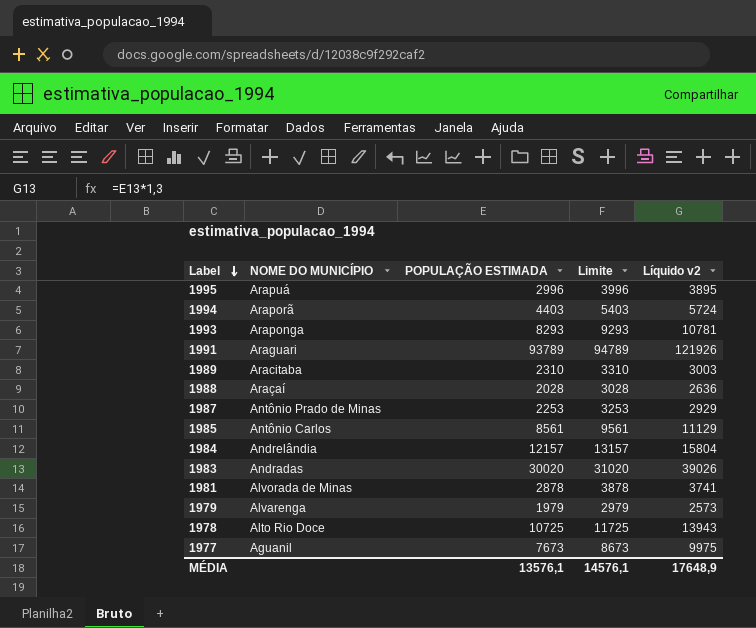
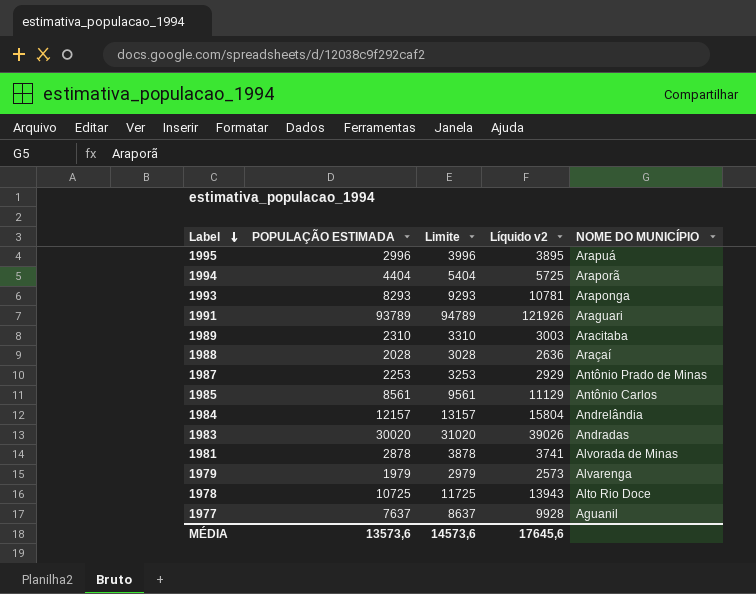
column NOME DO MUNICÍPIO | position: 2 -> 5
1994 | POPULAÇÃO ESTIMADA: 4403 -> 4404
1994 | Limite: 5403 -> 5404
1994 | Líquido v2: 5724 -> 5725
1977 | POPULAÇÃO ESTIMADA: 7673 -> 7637
1977 | Limite: 8673 -> 8637
1977 | Líquido v2: 9975 -> 9928
MÉDIA | POPULAÇÃO ESTIMADA: 13576,1 -> 13573,6
MÉDIA | Limite: 14576,1 -> 14573,6
MÉDIA | Líquido v2: 17648,9 -> 17645,6

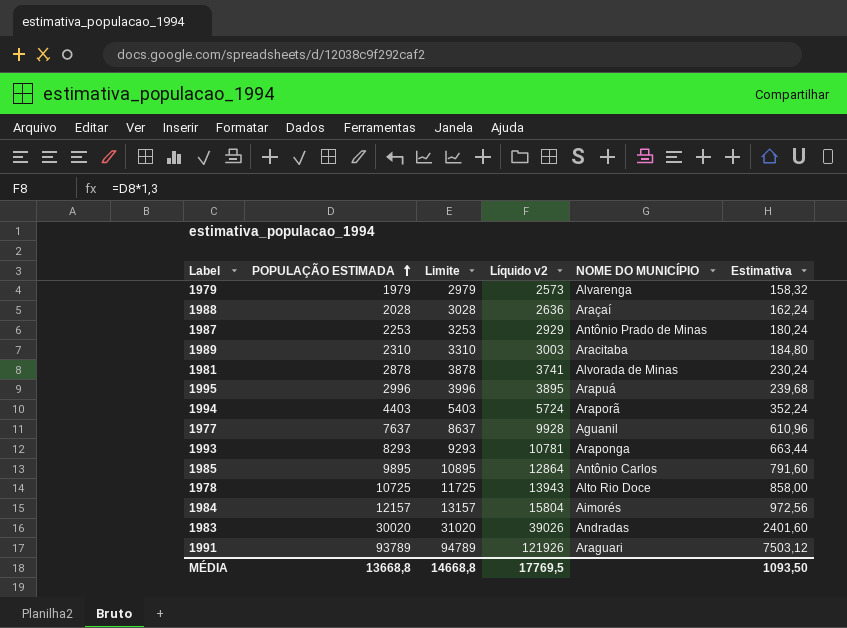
row order: Label descending -> POPULAÇÃO ESTIMADA ascending
column Estimativa | formula: none -> [POPULAÇÃO ESTIMADA] * 0,08
1994 | POPULAÇÃO ESTIMADA: 4404 -> 4403
1994 | Limite: 5404 -> 5403
1994 | Líquido v2: 5725 -> 5724
1985 | POPULAÇÃO ESTIMADA: 8561 -> 9895
1985 | Limite: 9561 -> 10895
1985 | Líquido v2: 11129 -> 12864
1984 | NOME DO MUNICÍPIO: Andrelândia -> Aimorés
MÉDIA | POPULAÇÃO ESTIMADA: 13573,6 -> 13668,8
MÉDIA | Limite: 14573,6 -> 14668,8
MÉDIA | Líquido v2: 17645,6 -> 17769,5

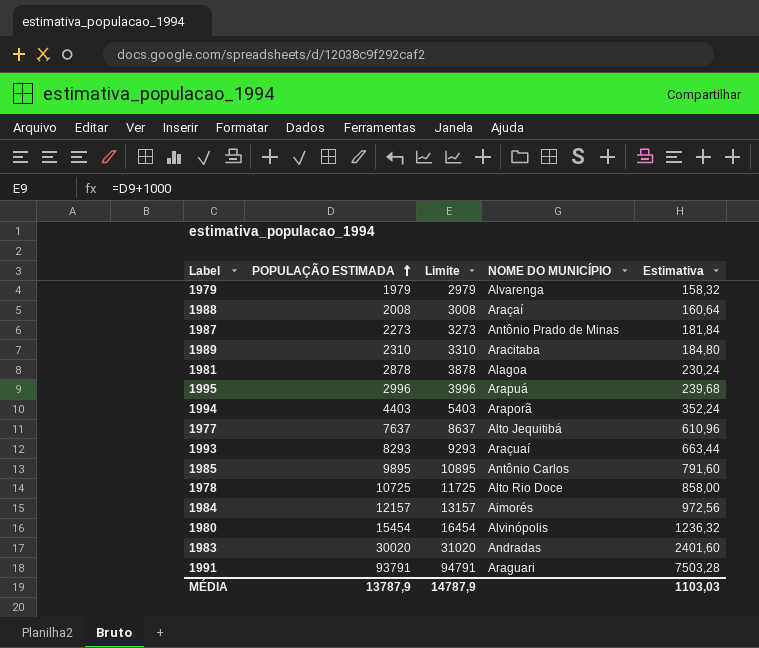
column Líquido v2 | formula: [POPULAÇÃO ESTIMADA] * 1,3 -> none
1988 | POPULAÇÃO ESTIMADA: 2028 -> 2008
1988 | Limite: 3028 -> 3008
1988 | Estimativa: 162,24 -> 160,64
1987 | POPULAÇÃO ESTIMADA: 2253 -> 2273
1987 | Limite: 3253 -> 3273
1987 | Estimativa: 180,24 -> 181,84
1981 | NOME DO MUNICÍPIO: Alvorada de Minas -> Alagoa
1977 | NOME DO MUNICÍPIO: Aguanil -> Alto Jequitibá
1993 | NOME DO MUNICÍPIO: Araponga -> Araçuaí
row 1980: none -> 15454 | 16454 | Alvinópolis | 1236,32
1991 | POPULAÇÃO ESTIMADA: 93789 -> 93791
1991 | Limite: 94789 -> 94791
1991 | Estimativa: 7503,12 -> 7503,28
MÉDIA | POPULAÇÃO ESTIMADA: 13668,8 -> 13787,9
MÉDIA | Limite: 14668,8 -> 14787,9
MÉDIA | Estimativa: 1093,50 -> 1103,03

